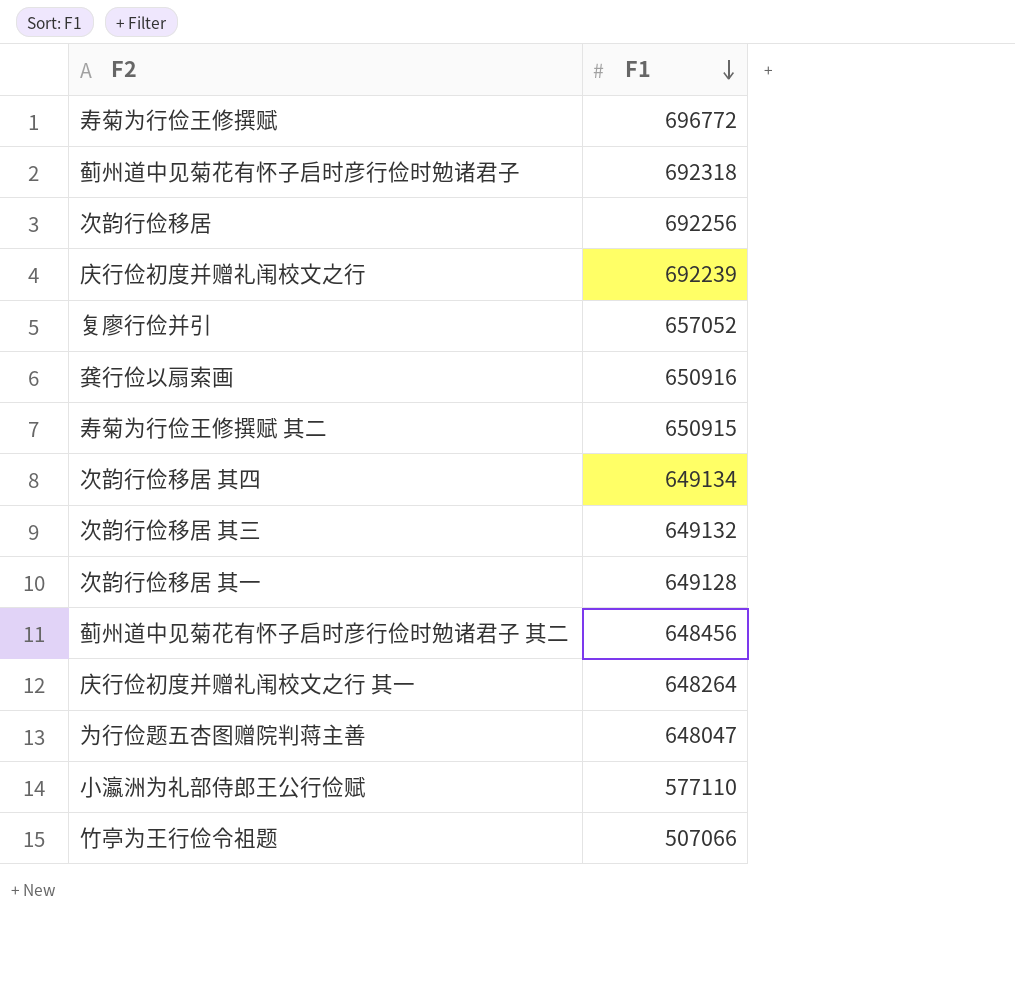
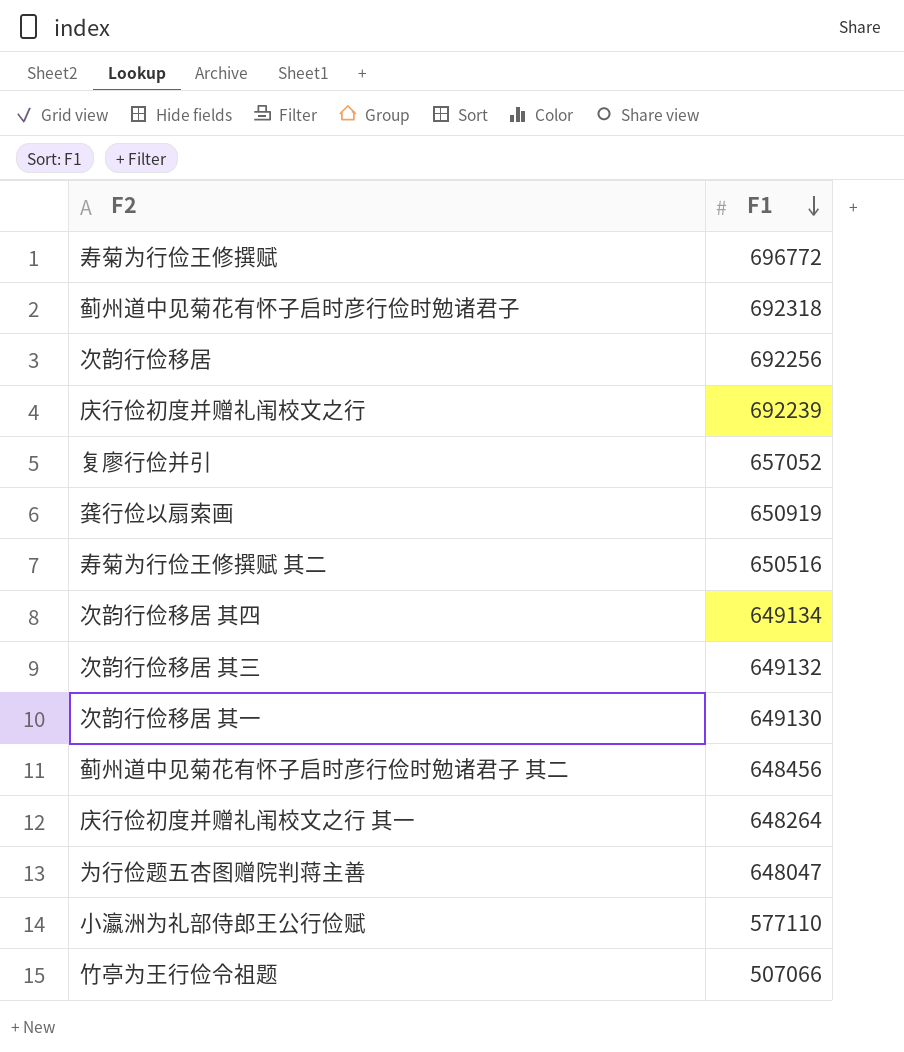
龚行俭以扇索画 | F1: 650916 -> 650919
寿菊为行俭王修撰赋 其二 | F1: 650915 -> 650516
次韵行俭移居 其一 | F1: 649128 -> 649130

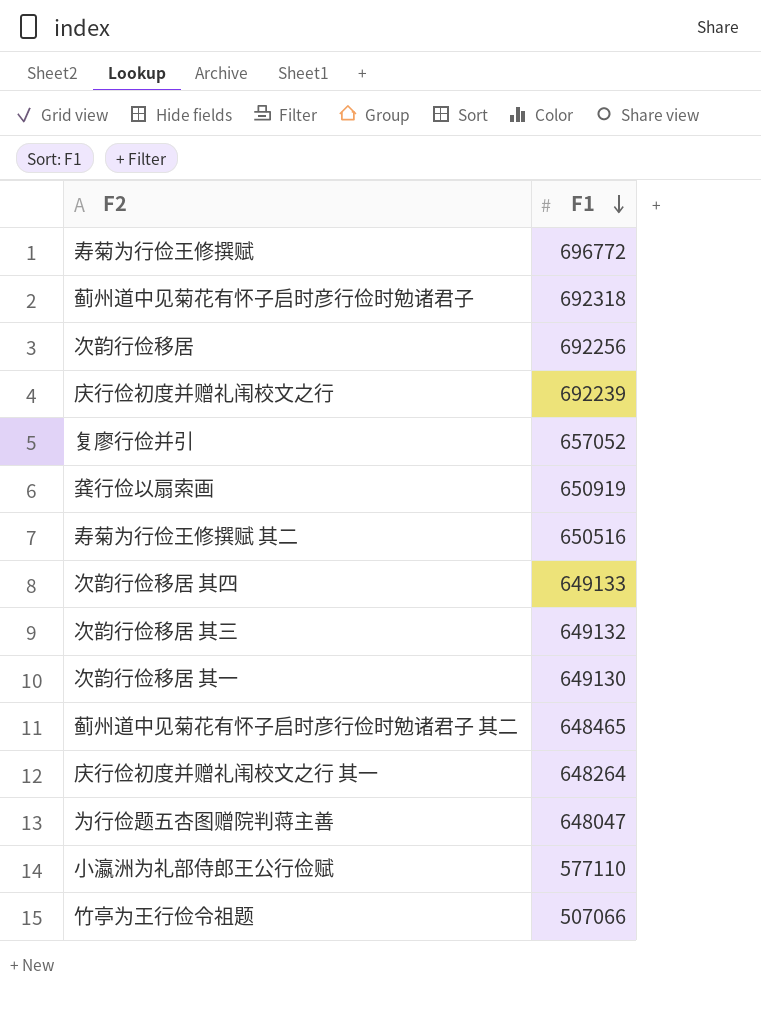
次韵行俭移居 其四 | F1: 649134 -> 649133
蓟州道中见菊花有怀子启时彦行俭时勉诸君子 其二 | F1: 648456 -> 648465

